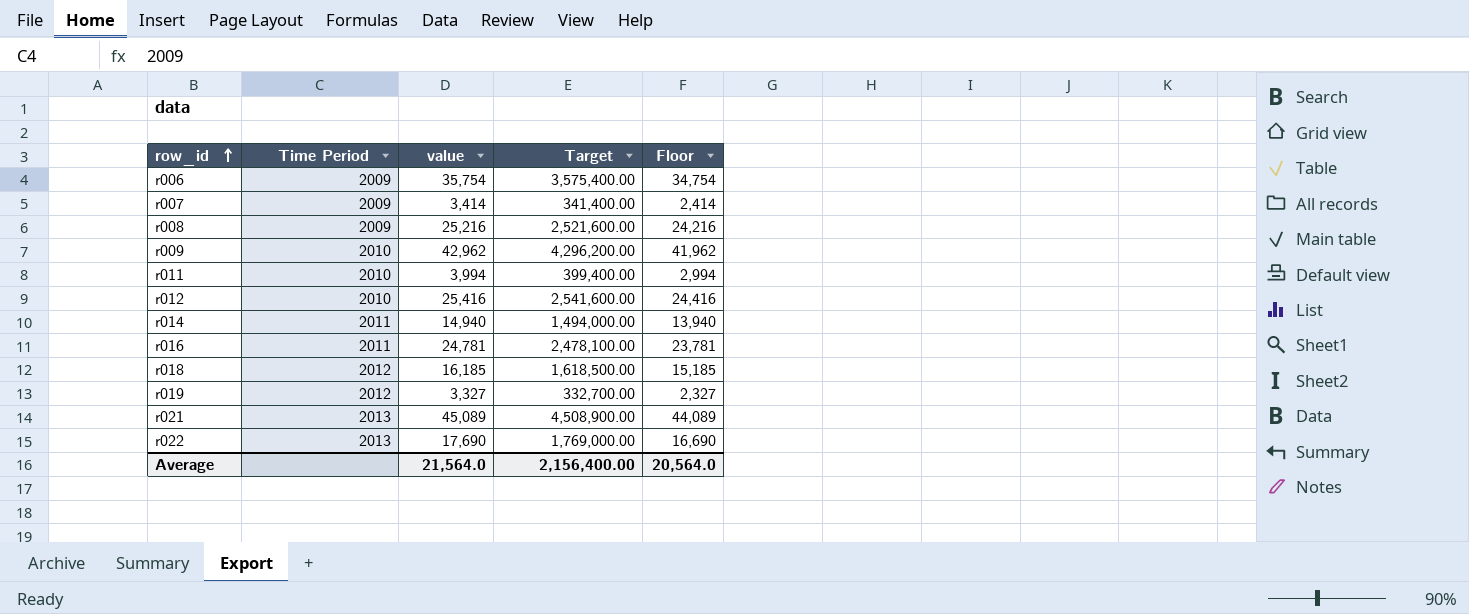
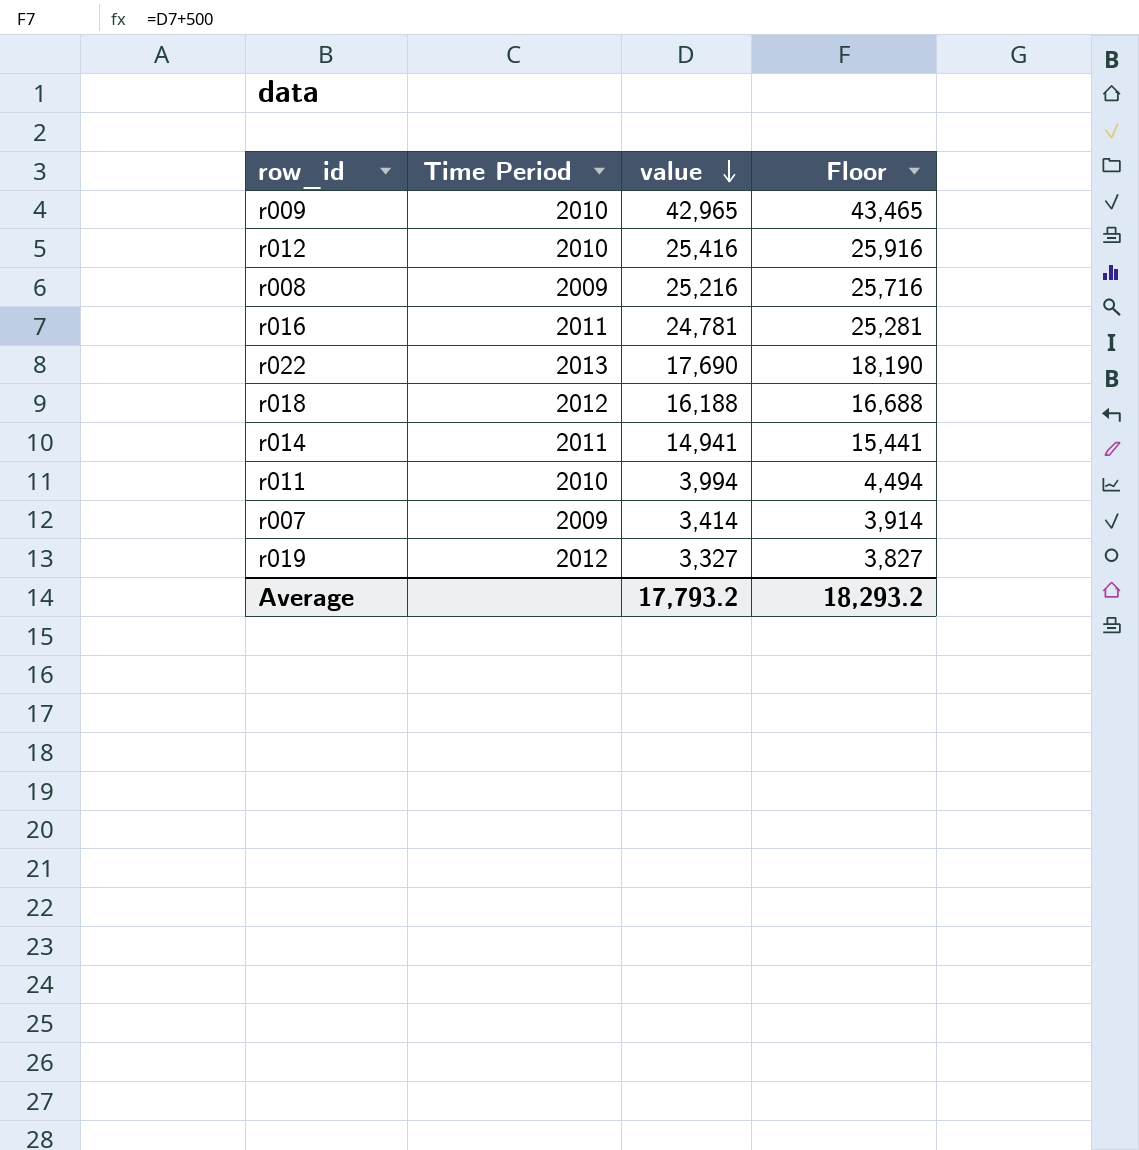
row order: row_id ascending -> value descending
column Target | formula: [value] * 100 -> none
column Floor | formula: [value] - 1000 -> [value] + 500
row r006: 2009 | 35,754 | 3,575,400.00 | 34,754 -> none
row r021: 2013 | 45,089 | 4,508,900.00 | 44,089 -> none
r009 | value: 42,962 -> 42,965
r018 | value: 16,185 -> 16,188
r014 | value: 14,940 -> 14,941
Average | value: 21,564.0 -> 17,793.2
Average | Floor: 20,564.0 -> 18,293.2

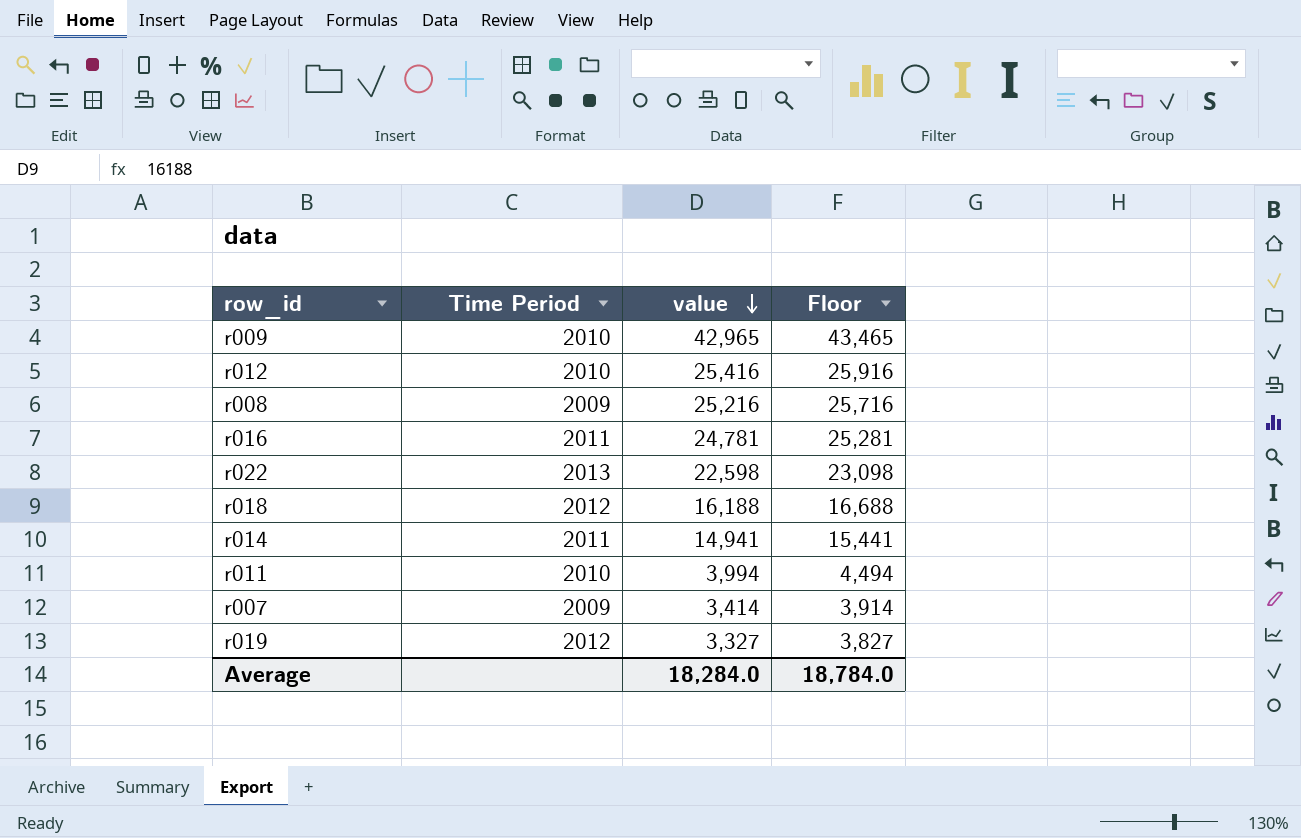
r022 | value: 17,690 -> 22,598
r022 | Floor: 18,190 -> 23,098
Average | value: 17,793.2 -> 18,284.0
Average | Floor: 18,293.2 -> 18,784.0

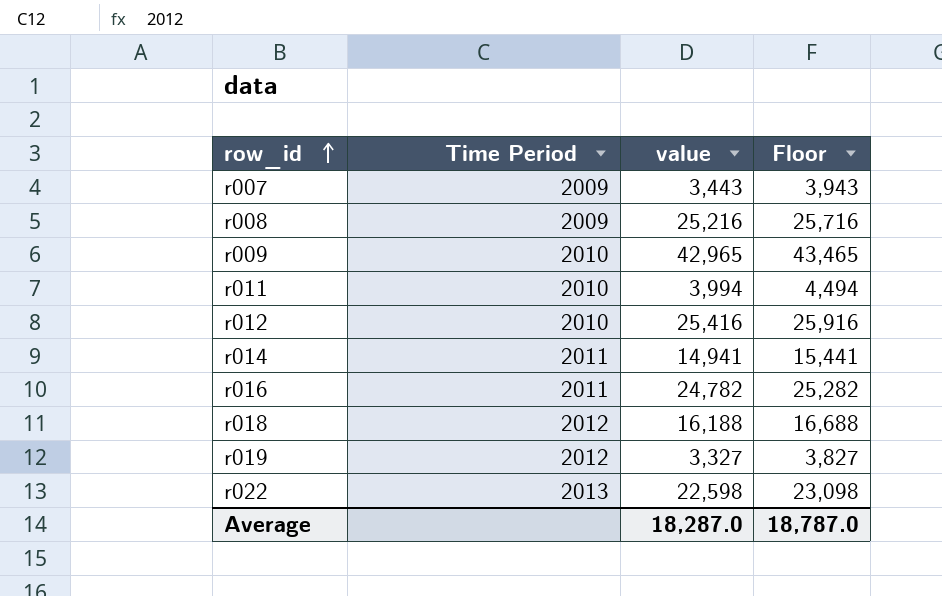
row order: value descending -> row_id ascending
r007 | value: 3,414 -> 3,443
r007 | Floor: 3,914 -> 3,943
r016 | value: 24,781 -> 24,782
r016 | Floor: 25,281 -> 25,282
Average | value: 18,284.0 -> 18,287.0
Average | Floor: 18,784.0 -> 18,787.0

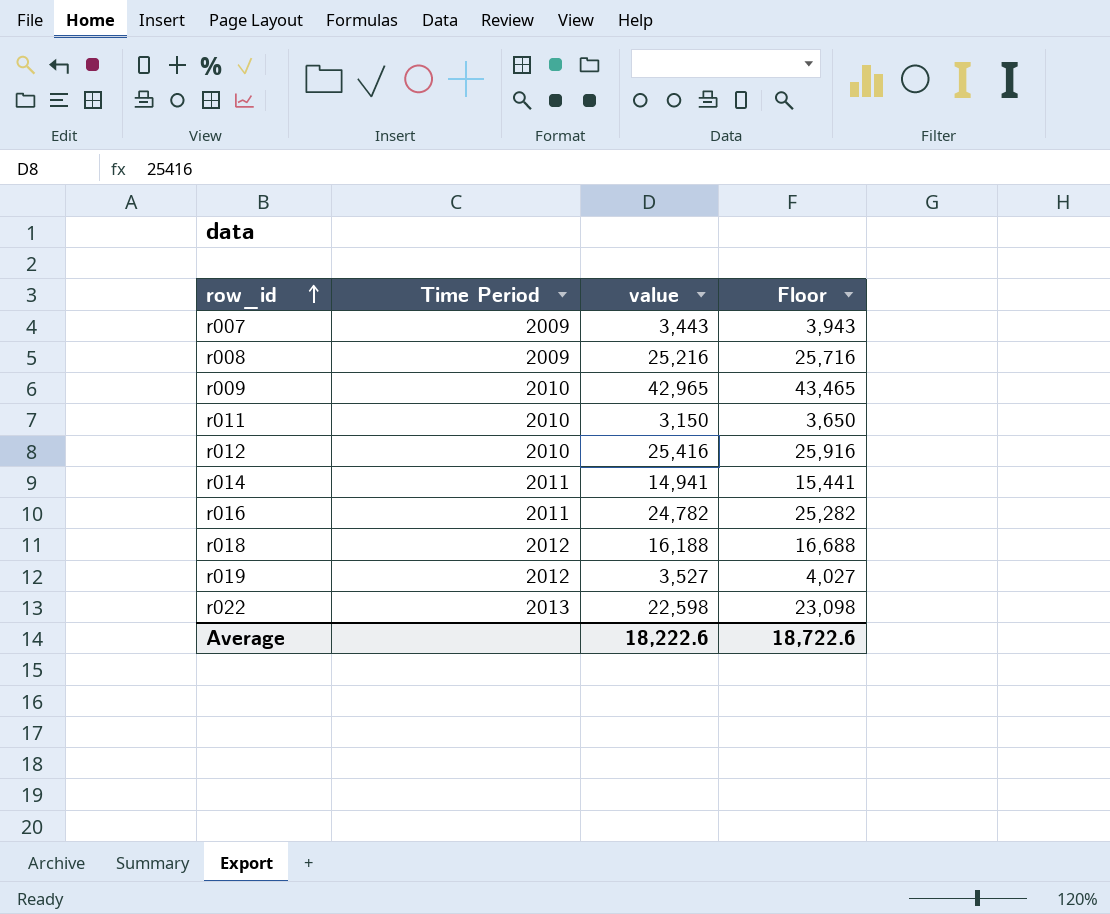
r011 | value: 3,994 -> 3,150
r011 | Floor: 4,494 -> 3,650
r019 | value: 3,327 -> 3,527
r019 | Floor: 3,827 -> 4,027
Average | value: 18,287.0 -> 18,222.6
Average | Floor: 18,787.0 -> 18,722.6

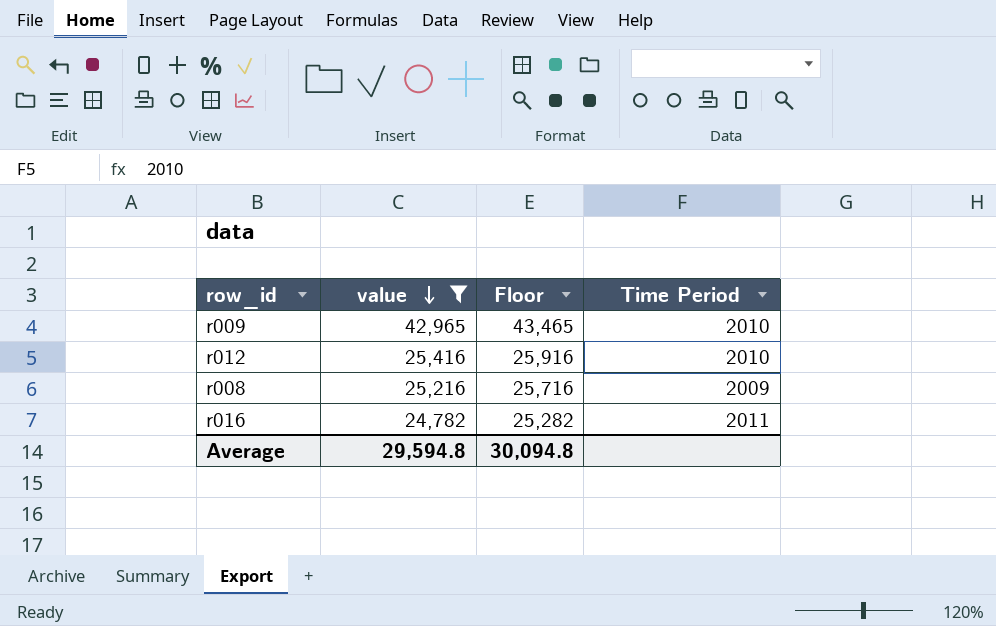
filter: none -> value >= 24,782
row order: row_id ascending -> value descending
column Time Period | position: 2 -> 4
Average | value: 18,222.6 -> 29,594.8
Average | Floor: 18,722.6 -> 30,094.8

